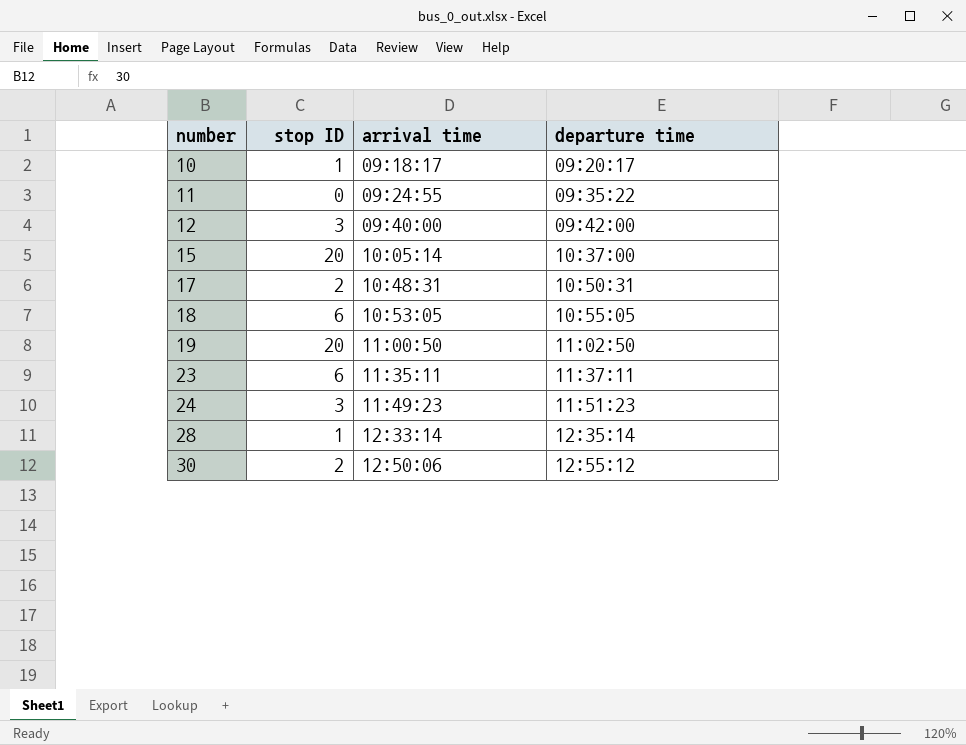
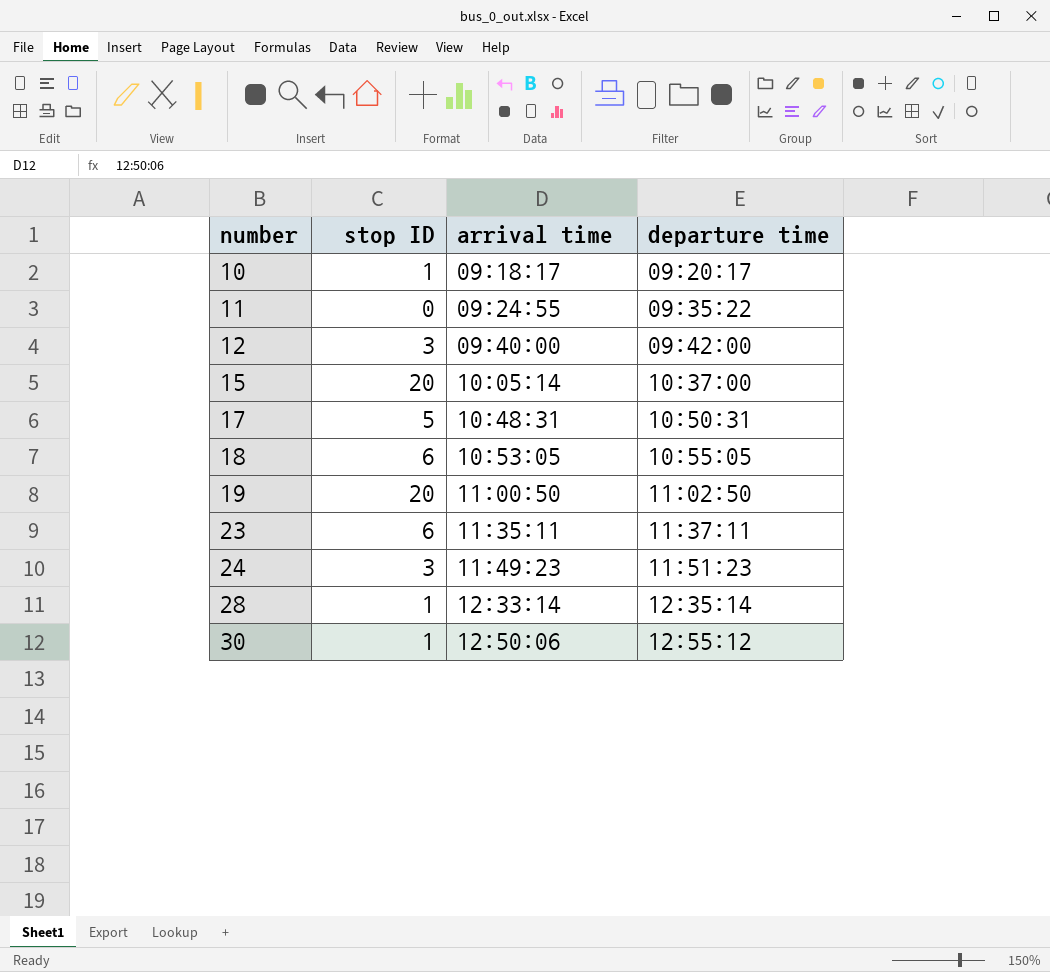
17 | stop ID: 2 -> 5
30 | stop ID: 2 -> 1

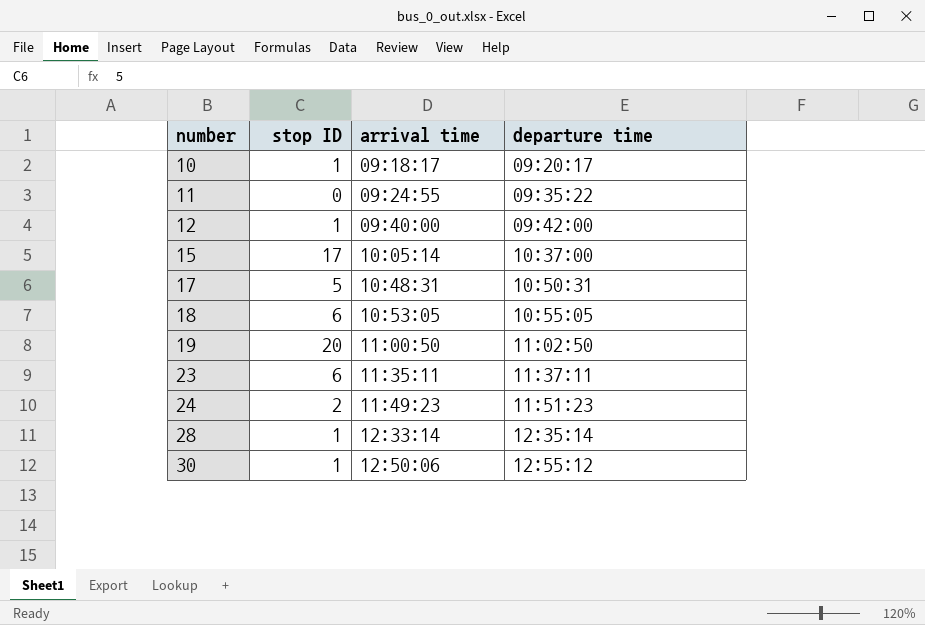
12 | stop ID: 3 -> 1
15 | stop ID: 20 -> 17
24 | stop ID: 3 -> 2

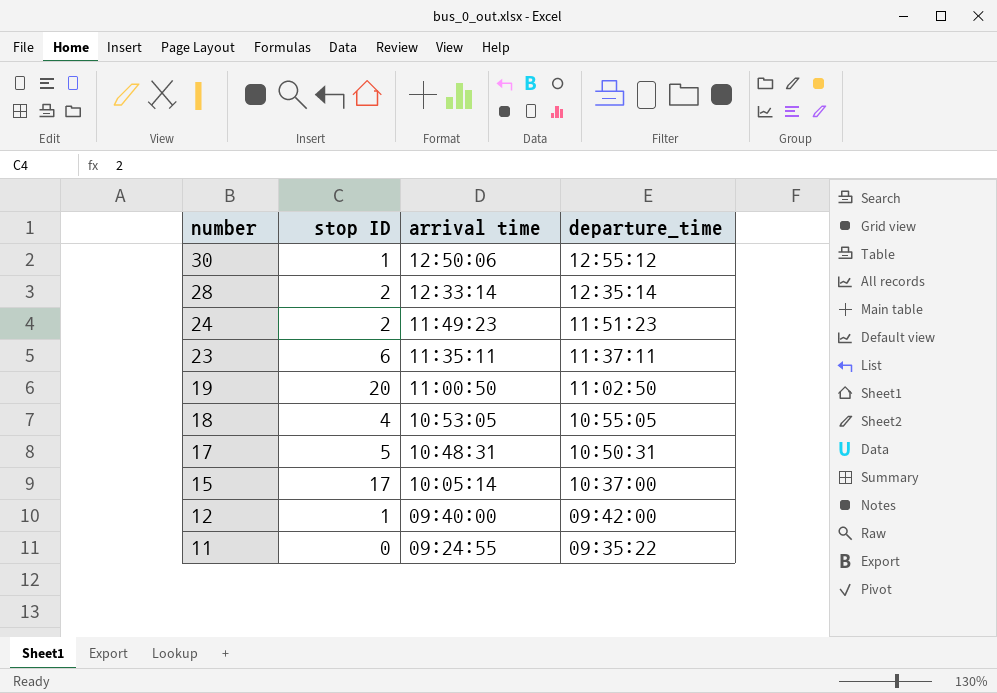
row order: number ascending -> number descending
column name: departure time -> departure_time
row 10: 1 | 09:18:17 | 09:20:17 -> none
28 | stop ID: 1 -> 2
18 | stop ID: 6 -> 4

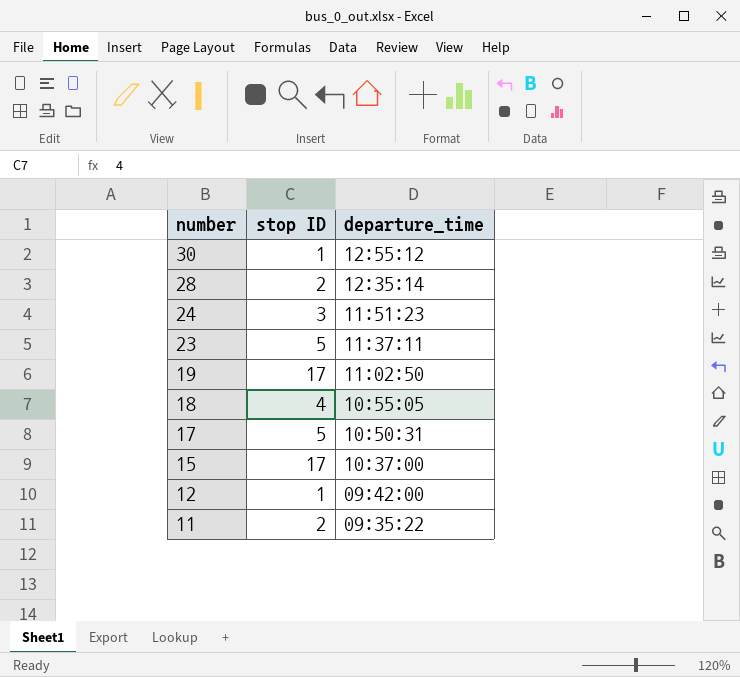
column arrival time | position: 3 -> none
24 | stop ID: 2 -> 3
23 | stop ID: 6 -> 5
19 | stop ID: 20 -> 17
11 | stop ID: 0 -> 2

